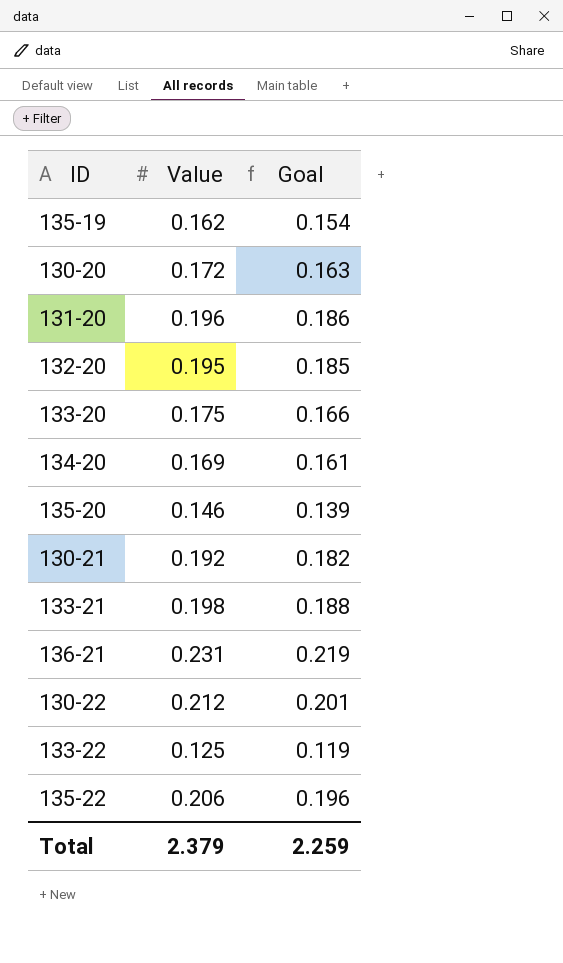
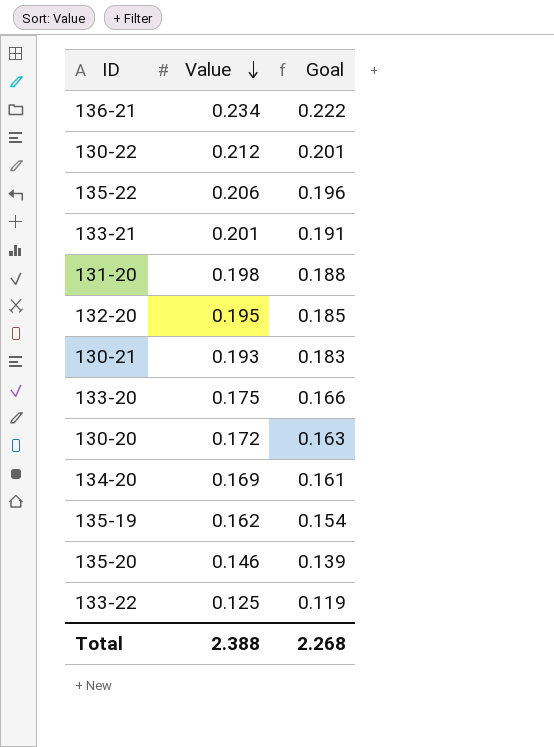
row order: none -> Value descending
136-21 | Value: 0.231 -> 0.234
136-21 | Goal: 0.219 -> 0.222
133-21 | Value: 0.198 -> 0.201
133-21 | Goal: 0.188 -> 0.191
131-20 | Value: 0.196 -> 0.198
131-20 | Goal: 0.186 -> 0.188
130-21 | Value: 0.192 -> 0.193
130-21 | Goal: 0.182 -> 0.183
Total | Value: 2.379 -> 2.388
Total | Goal: 2.259 -> 2.268

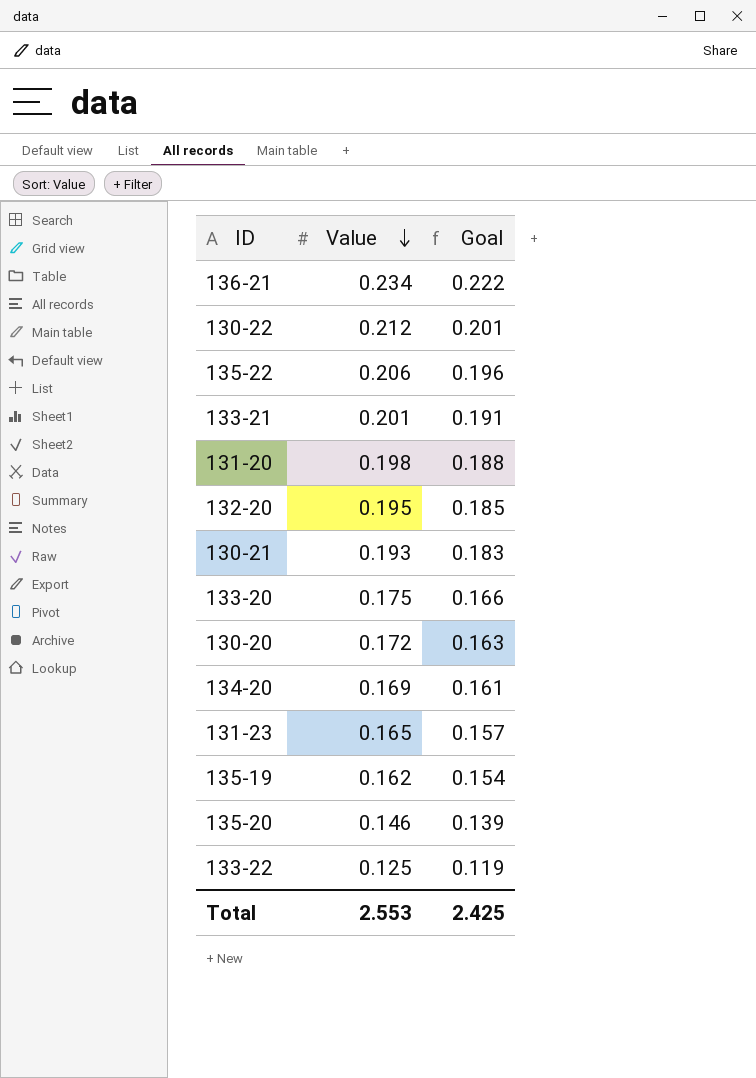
row 131-23: none -> 0.165 | 0.157
Total | Value: 2.388 -> 2.553
Total | Goal: 2.268 -> 2.425

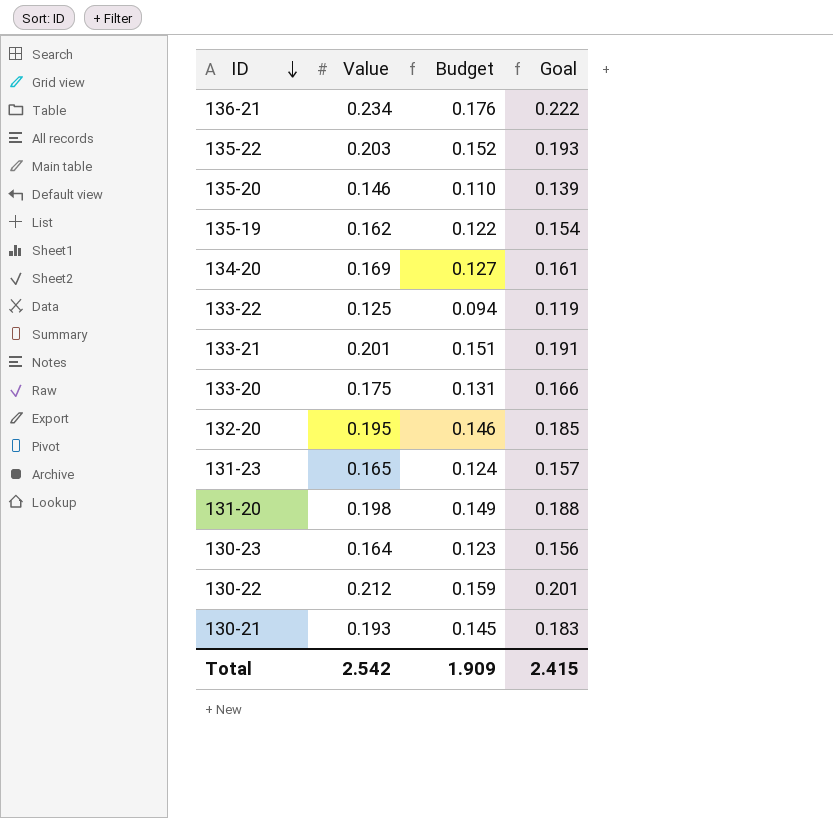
row order: Value descending -> ID descending
column Budget | formula: none -> [Value] * 0.75
row 130-20: 0.172 | 0.163 -> none
135-22 | Value: 0.206 -> 0.203
135-22 | Goal: 0.196 -> 0.193
row 130-23: none -> 0.164 | 0.123 | 0.156
Total | Value: 2.553 -> 2.542
Total | Goal: 2.425 -> 2.415

